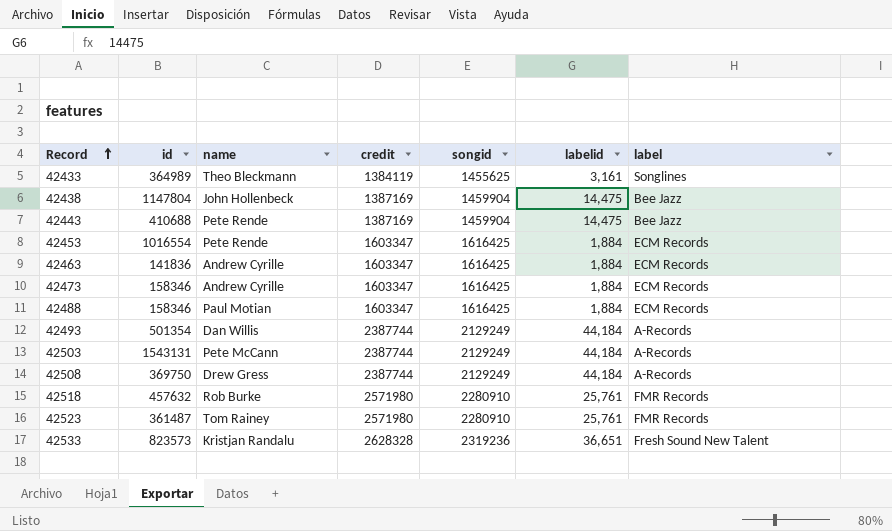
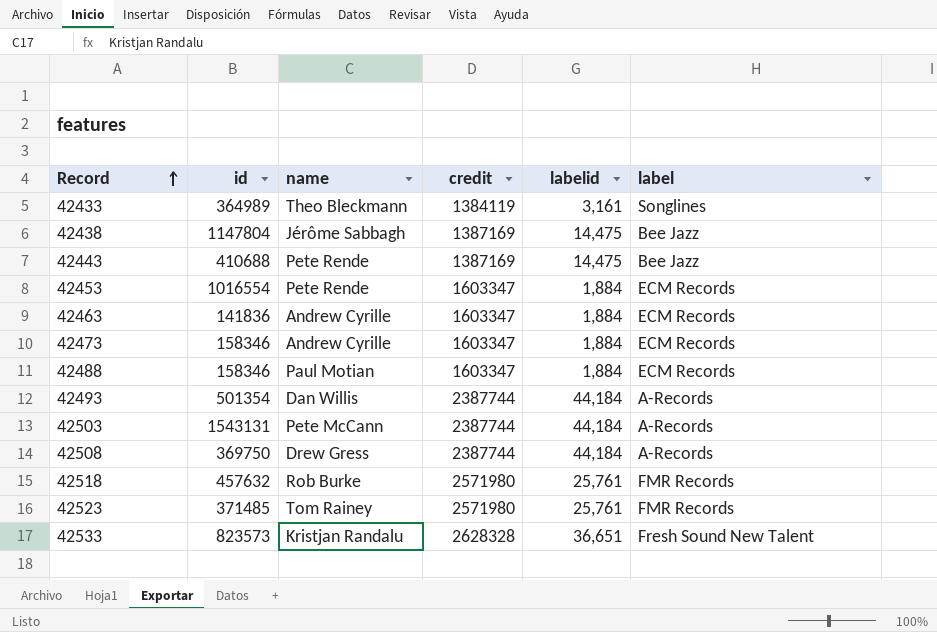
column songid | position: 5 -> none
42438 | name: John Hollenbeck -> Jérôme Sabbagh
42523 | id: 361487 -> 371485

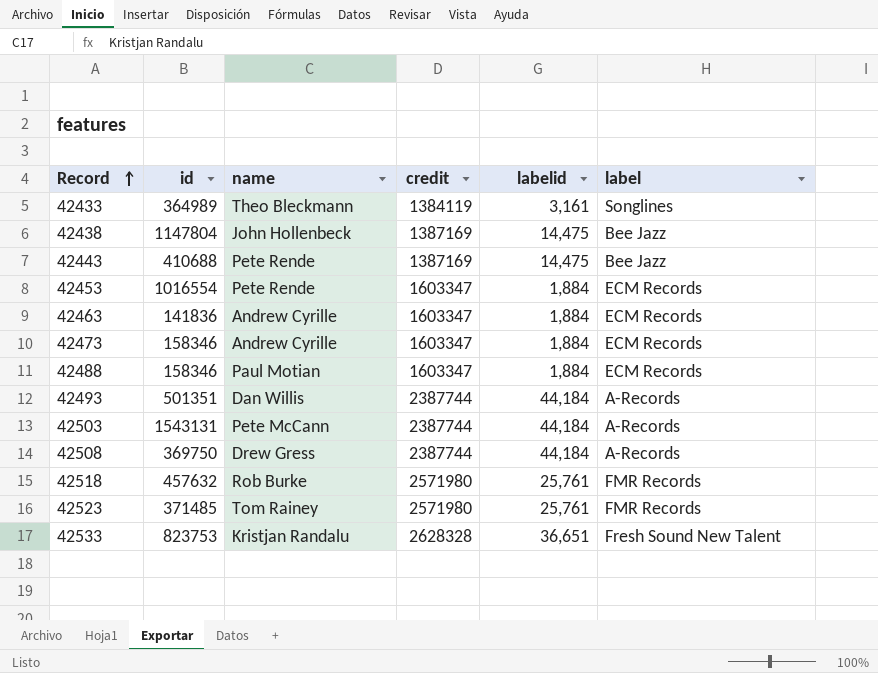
42438 | name: Jérôme Sabbagh -> John Hollenbeck
42493 | id: 501354 -> 501351
42533 | id: 823573 -> 823753

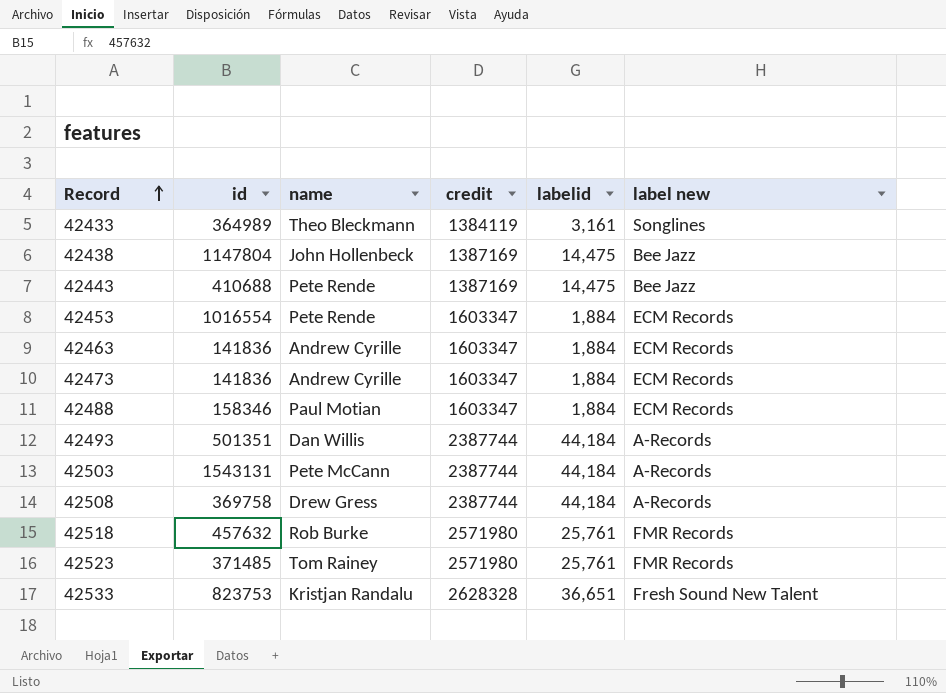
column name: label -> label new
42473 | id: 158346 -> 141836
42508 | id: 369750 -> 369758

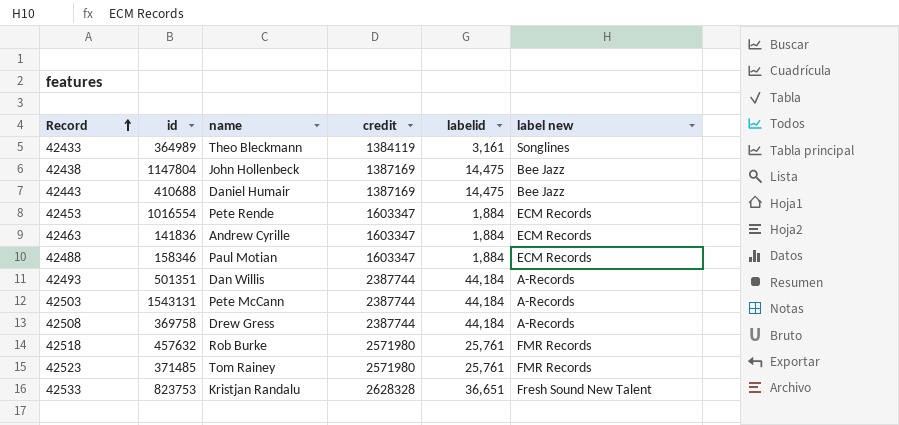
row 42473: 141836 | Andrew Cyrille | 1603347 | 1,884 | ECM Records -> none
42443 | name: Pete Rende -> Daniel Humair

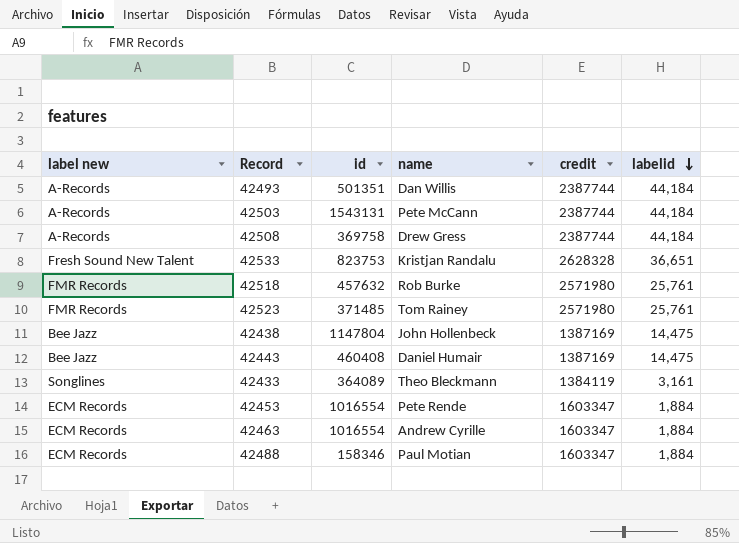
row order: Record ascending -> labelid descending
column label new | position: 6 -> 1
42443 | id: 410688 -> 460408
42433 | id: 364989 -> 364089
42463 | id: 141836 -> 1016554

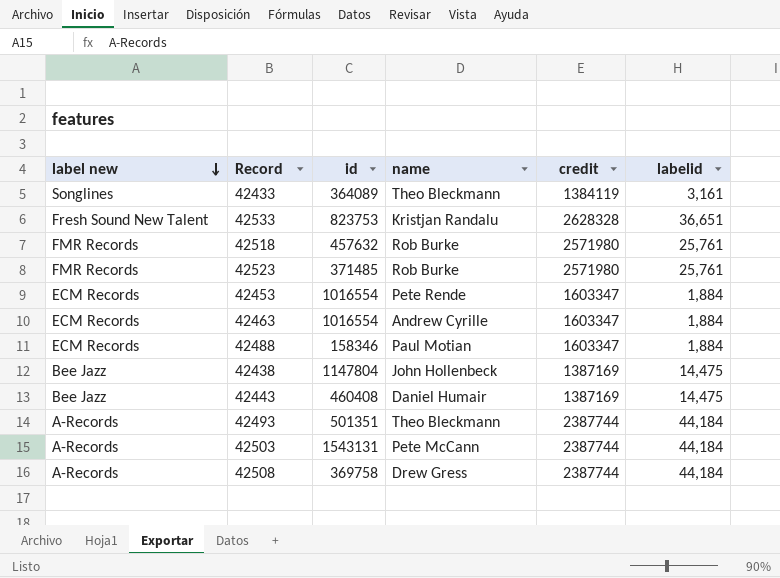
row order: labelid descending -> label new descending
42523 | name: Tom Rainey -> Rob Burke
42493 | name: Dan Willis -> Theo Bleckmann

